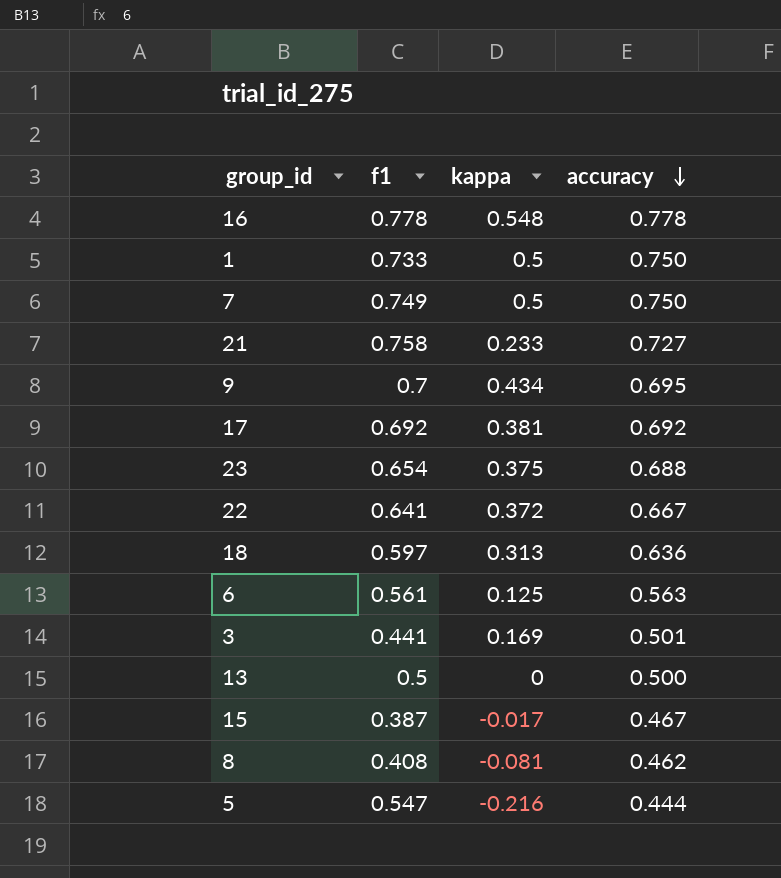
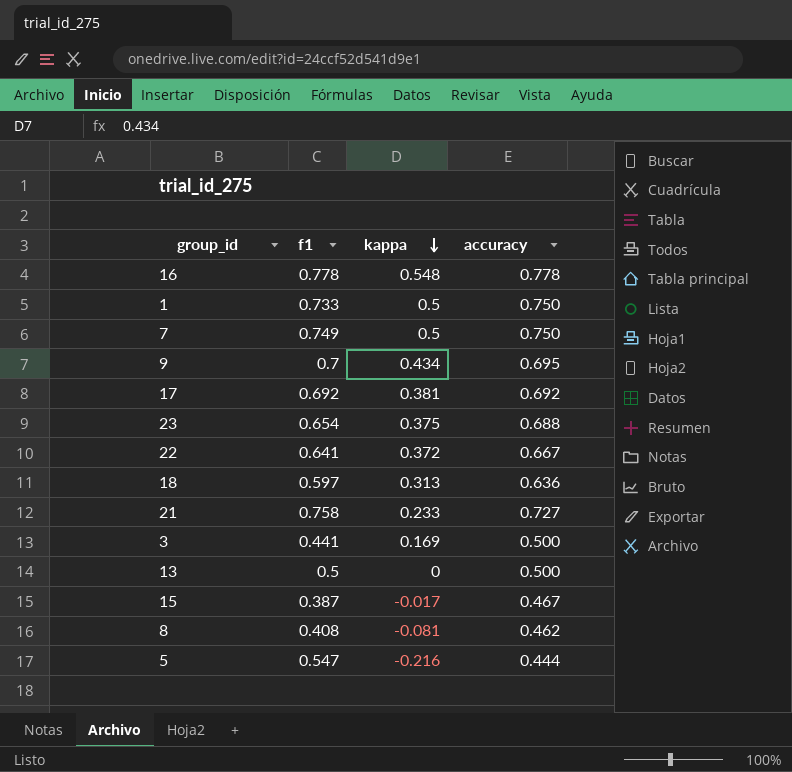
row order: accuracy descending -> kappa descending
row 6: 0.561 | 0.125 | 0.563 -> none
3 | accuracy: 0.501 -> 0.500

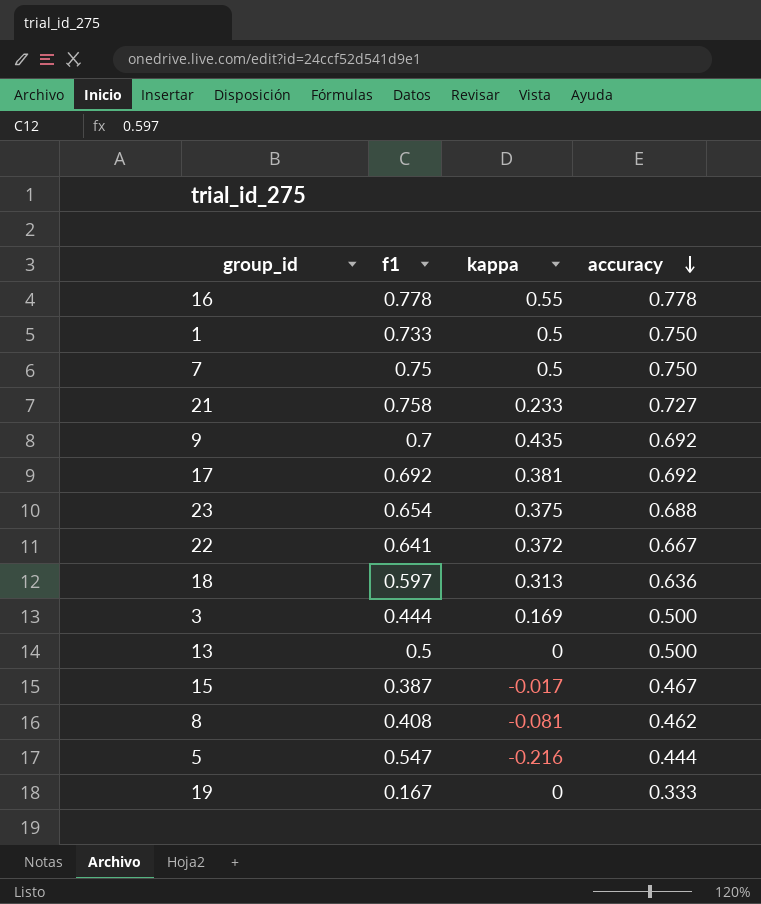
row order: kappa descending -> accuracy descending
16 | kappa: 0.548 -> 0.55
7 | f1: 0.749 -> 0.75
9 | kappa: 0.434 -> 0.435
9 | accuracy: 0.695 -> 0.692
3 | f1: 0.441 -> 0.444
row 19: none -> 0.167 | 0 | 0.333

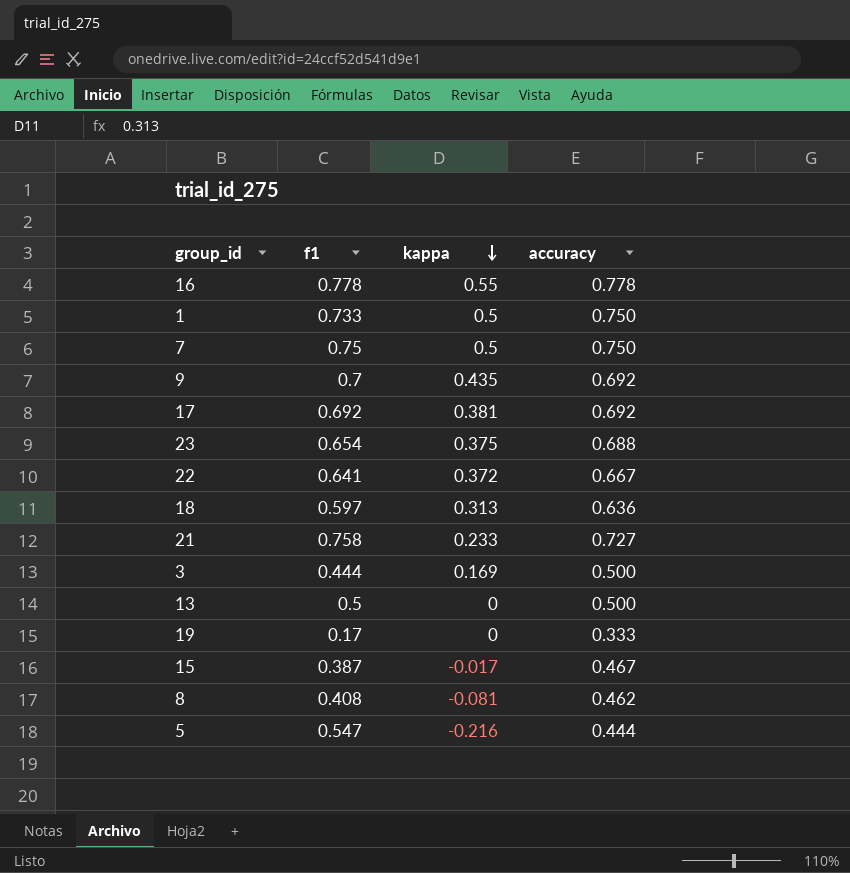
row order: accuracy descending -> kappa descending
19 | f1: 0.167 -> 0.17

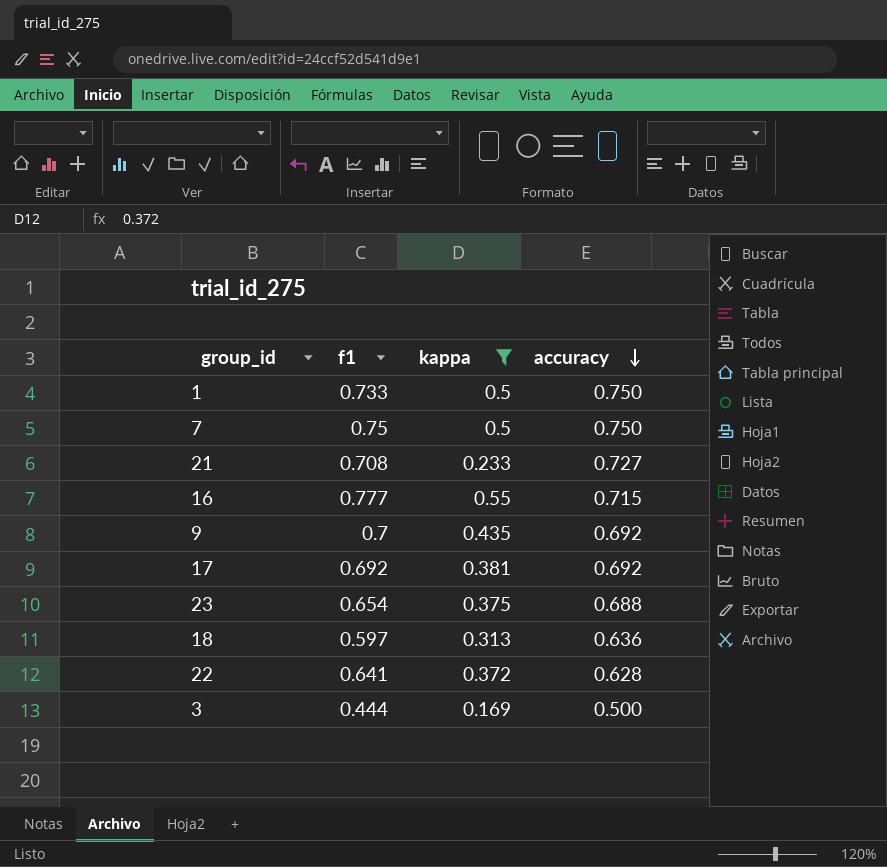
filter: none -> kappa >= 0.169
row order: kappa descending -> accuracy descending
21 | f1: 0.758 -> 0.708
16 | f1: 0.778 -> 0.777
16 | accuracy: 0.778 -> 0.715
22 | accuracy: 0.667 -> 0.628

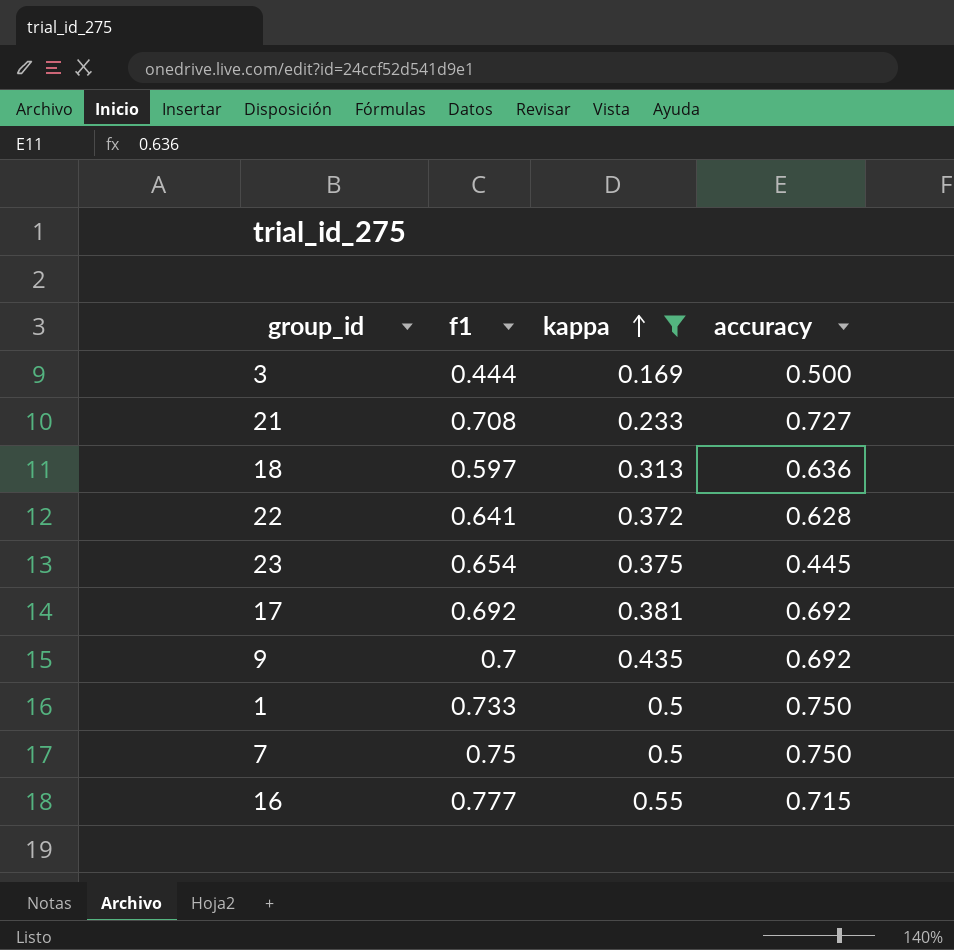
row order: accuracy descending -> kappa ascending
23 | accuracy: 0.688 -> 0.445

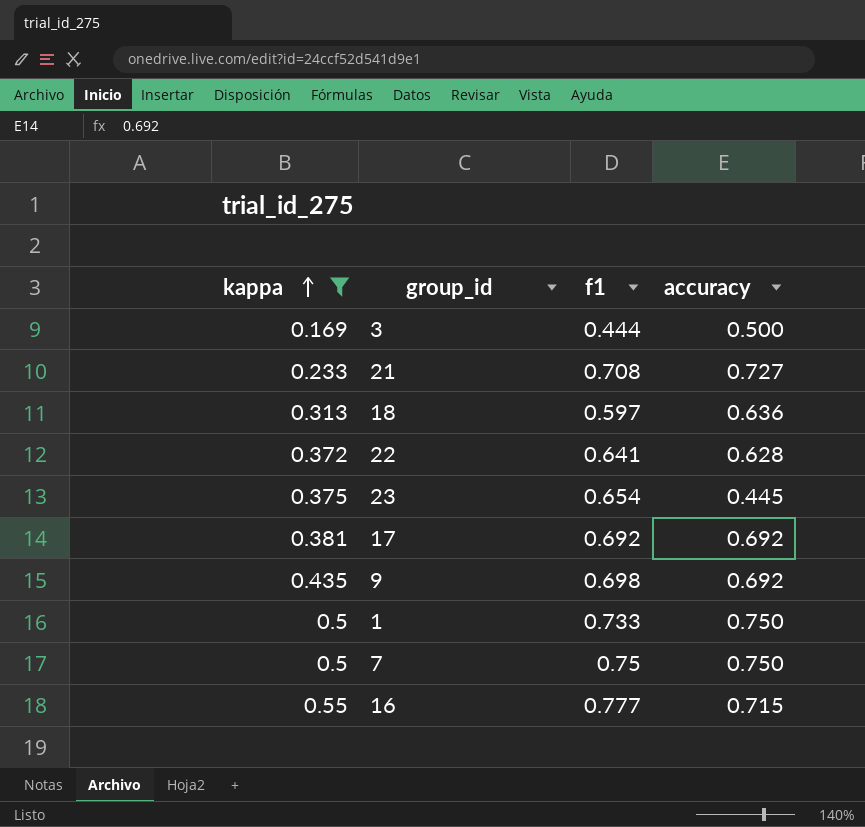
column kappa | position: 3 -> 1
9 | f1: 0.7 -> 0.698

